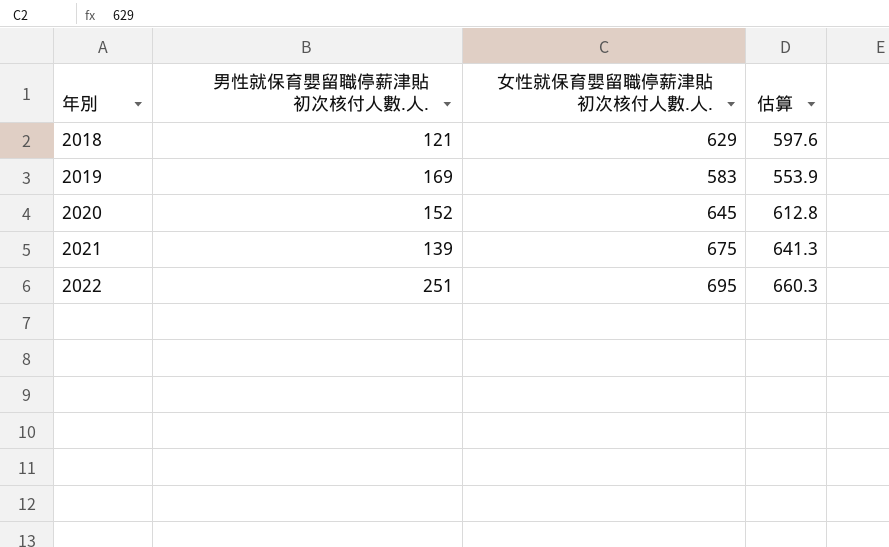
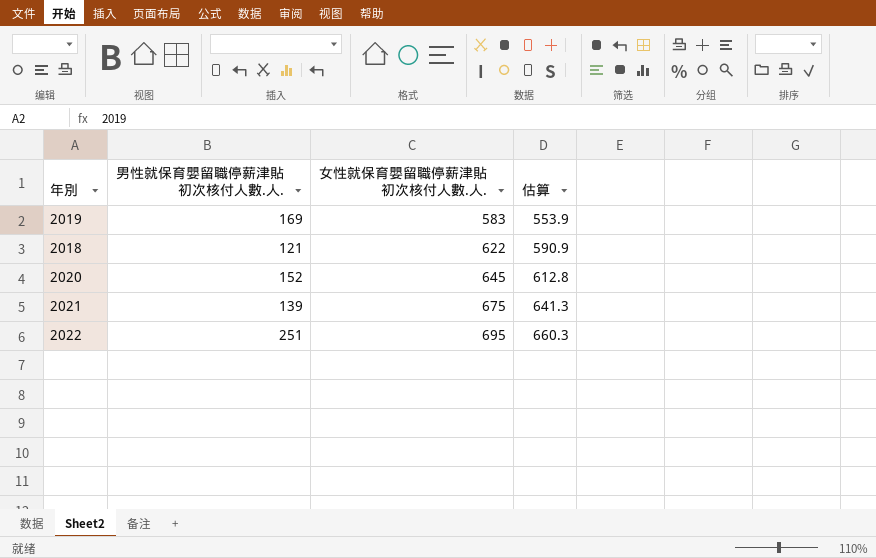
row order: 年別 ascending -> 女性就保育嬰留職停薪津貼初次核付人數.人. ascending
2018 | 女性就保育嬰留職停薪津貼初次核付人數.人.: 629 -> 622
2018 | 估算: 597.6 -> 590.9

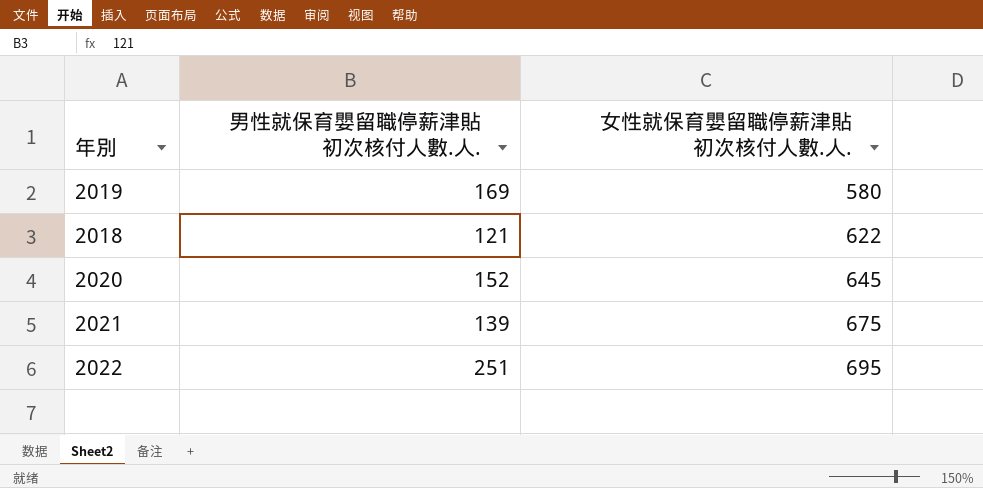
column 估算 | formula: [女性就保育嬰留職停薪津貼初次核付人數.人.] * 0.95 -> none
2019 | 女性就保育嬰留職停薪津貼初次核付人數.人.: 583 -> 580

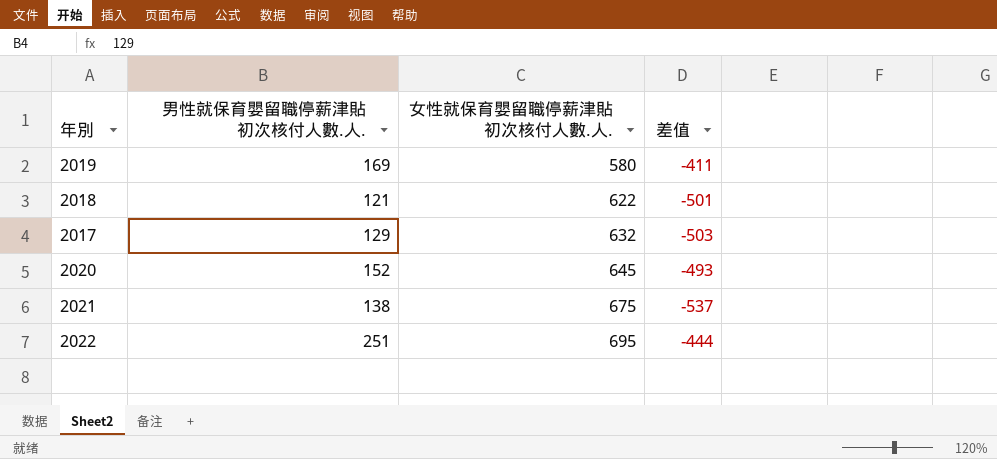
column 差值 | formula: none -> [男性就保育嬰留職停薪津貼初次核付人數.人.] - [女性就保育嬰留職停薪津貼初次核付人數.人.]
row 2017: none -> 129 | 632 | -503
2021 | 男性就保育嬰留職停薪津貼初次核付人數.人.: 139 -> 138

